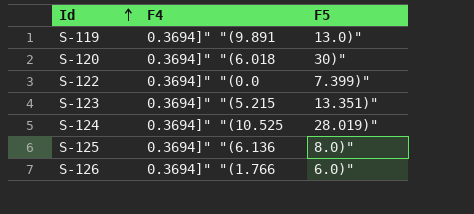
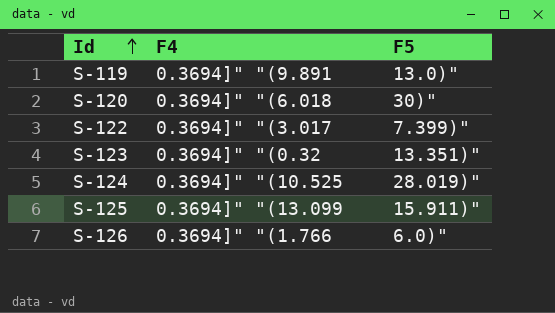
S-122 | F4: 0.3694]" "(0.0 -> 0.3694]" "(3.017
S-123 | F4: 0.3694]" "(5.215 -> 0.3694]" "(0.32
S-125 | F4: 0.3694]" "(6.136 -> 0.3694]" "(13.099
S-125 | F5: 8.0)" -> 15.911)"

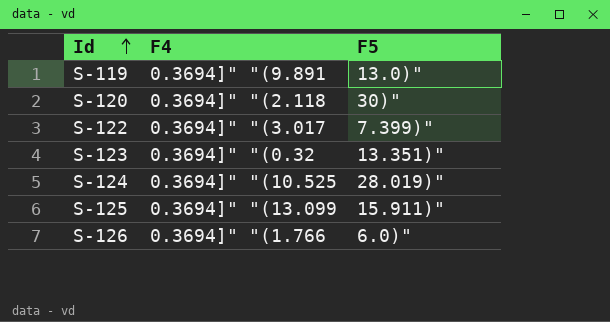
S-120 | F4: 0.3694]" "(6.018 -> 0.3694]" "(2.118

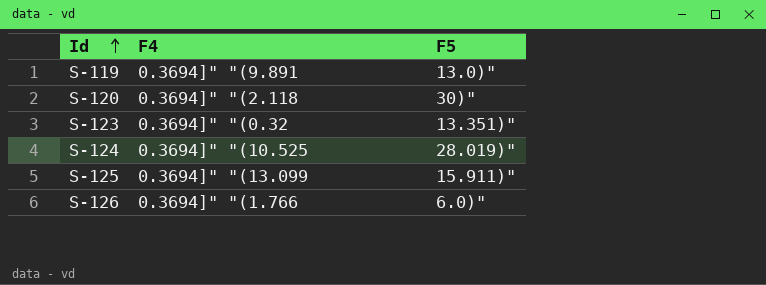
row S-122: 0.3694]" "(3.017 | 7.399)" -> none

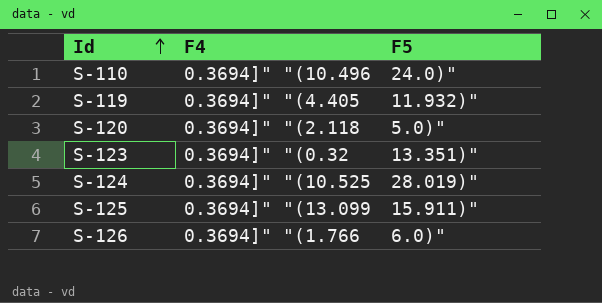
row S-110: none -> 0.3694]" "(10.496 | 24.0)"
S-119 | F4: 0.3694]" "(9.891 -> 0.3694]" "(4.405
S-119 | F5: 13.0)" -> 11.932)"
S-120 | F5: 30)" -> 5.0)"

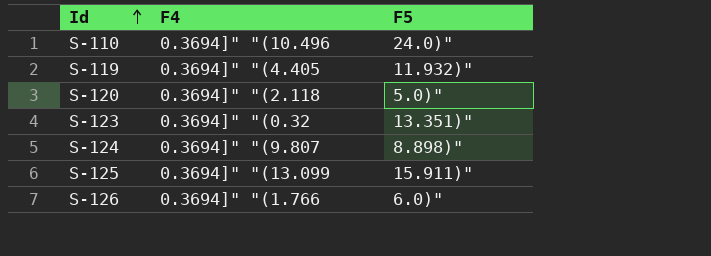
S-124 | F4: 0.3694]" "(10.525 -> 0.3694]" "(9.807
S-124 | F5: 28.019)" -> 8.898)"

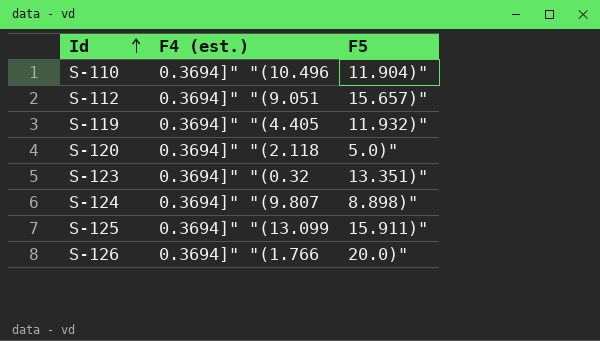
column name: F4 -> F4 (est.)
S-110 | F5: 24.0)" -> 11.904)"
row S-112: none -> 0.3694]" "(9.051 | 15.657)"
S-126 | F5: 6.0)" -> 20.0)"

